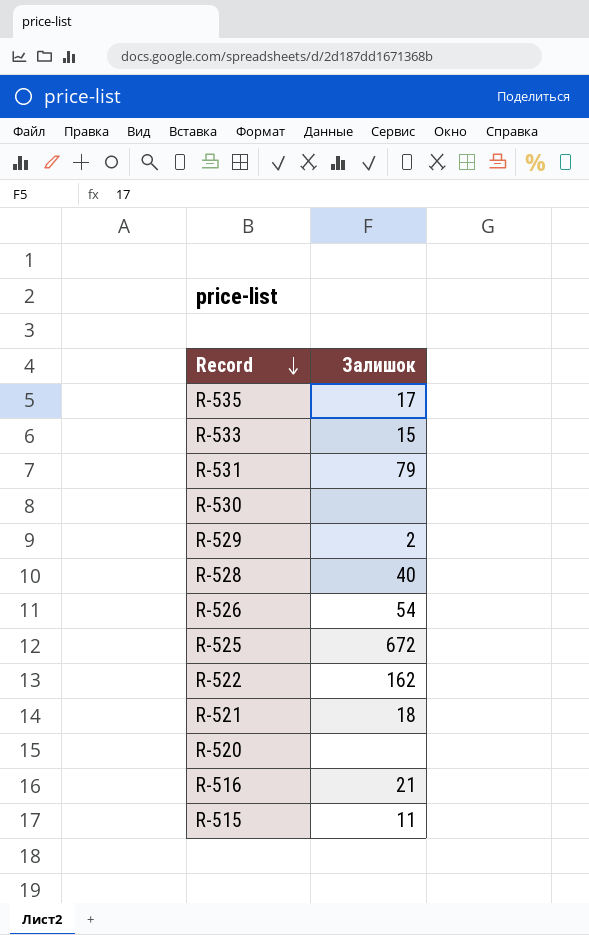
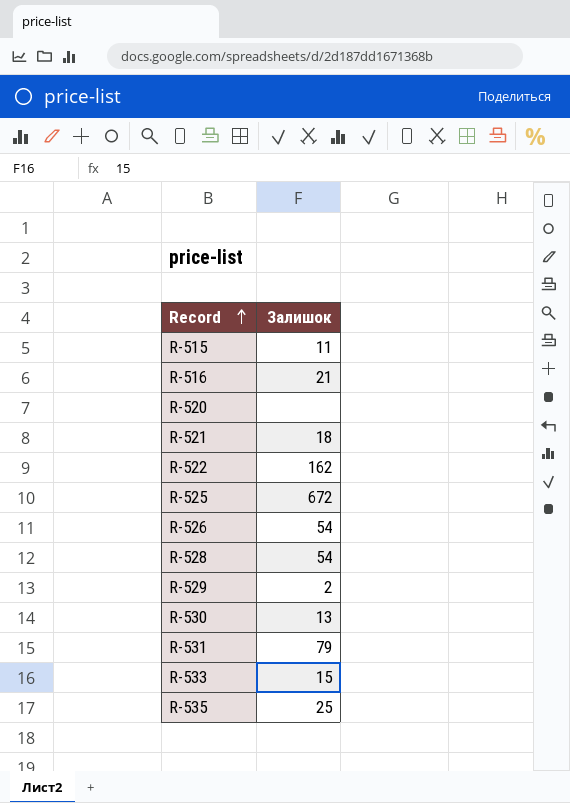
row order: Record descending -> Record ascending
R-528 | Залишок: 40 -> 54
R-530 | Залишок: none -> 13
R-535 | Залишок: 17 -> 25

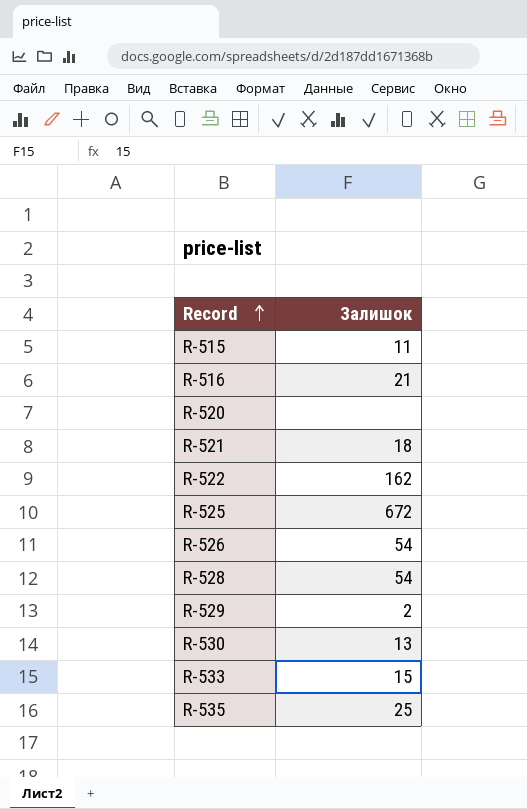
row R-531: 79 -> none

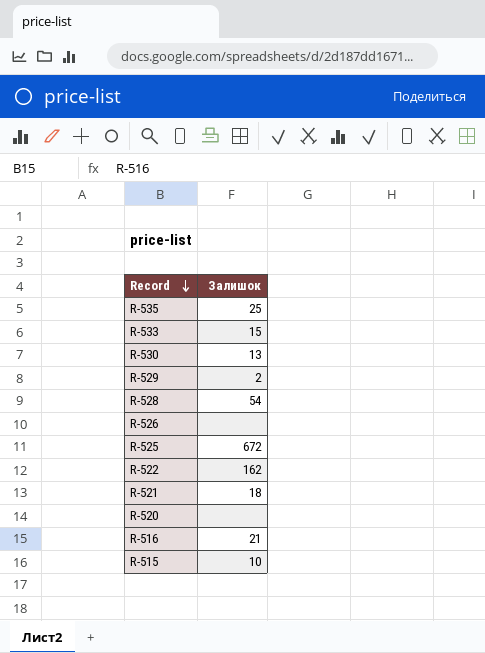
row order: Record ascending -> Record descending
R-526 | Залишок: 54 -> none
R-515 | Залишок: 11 -> 10

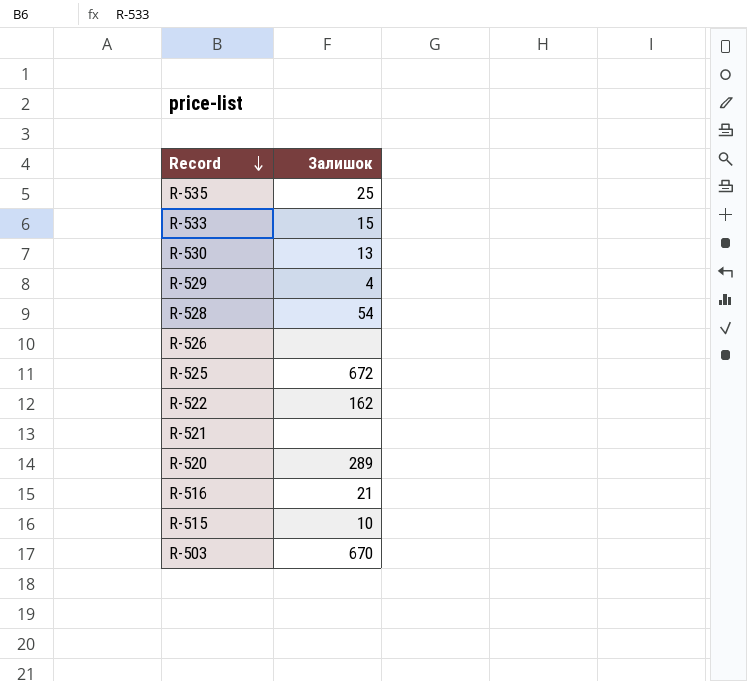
R-529 | Залишок: 2 -> 4
R-521 | Залишок: 18 -> none
R-520 | Залишок: none -> 289
row R-503: none -> 670

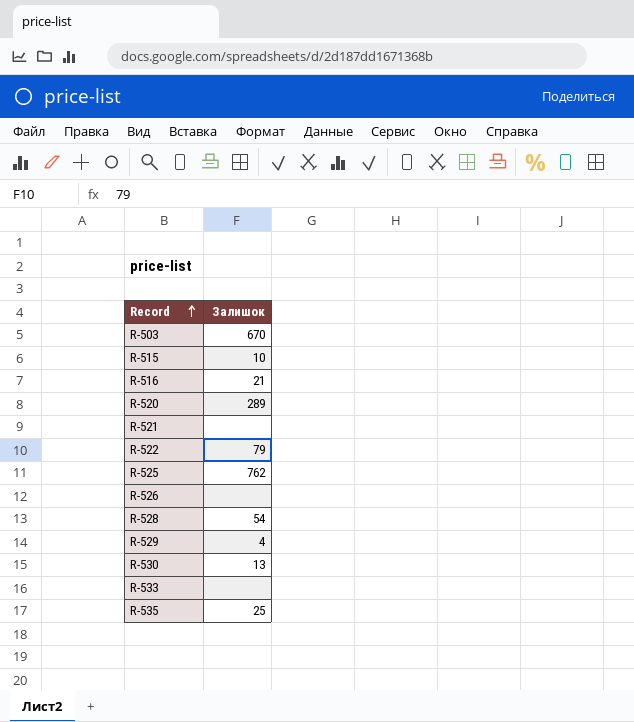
row order: Record descending -> Record ascending
R-522 | Залишок: 162 -> 79
R-525 | Залишок: 672 -> 762
R-533 | Залишок: 15 -> none

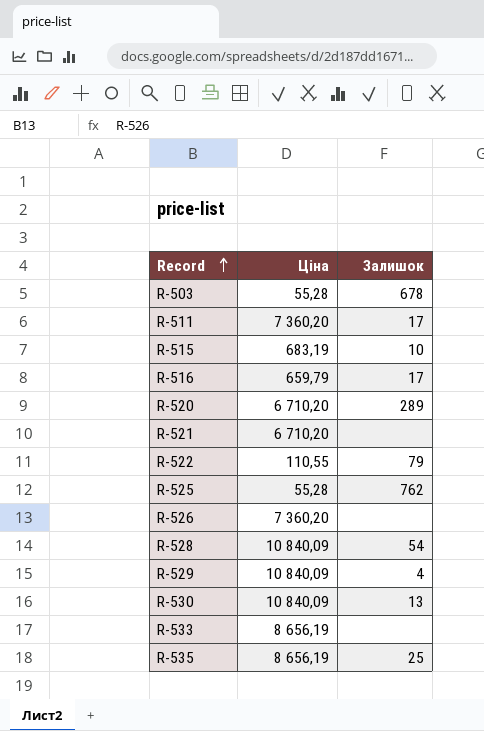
column Ціна | position: none -> 2
R-503 | Залишок: 670 -> 678
row R-511: none -> 7 360,20 | 17
R-516 | Залишок: 21 -> 17

